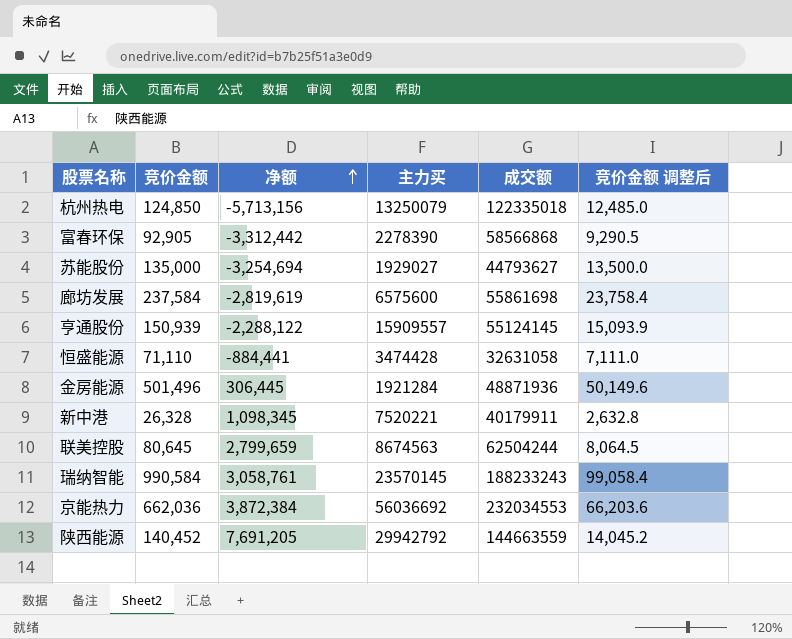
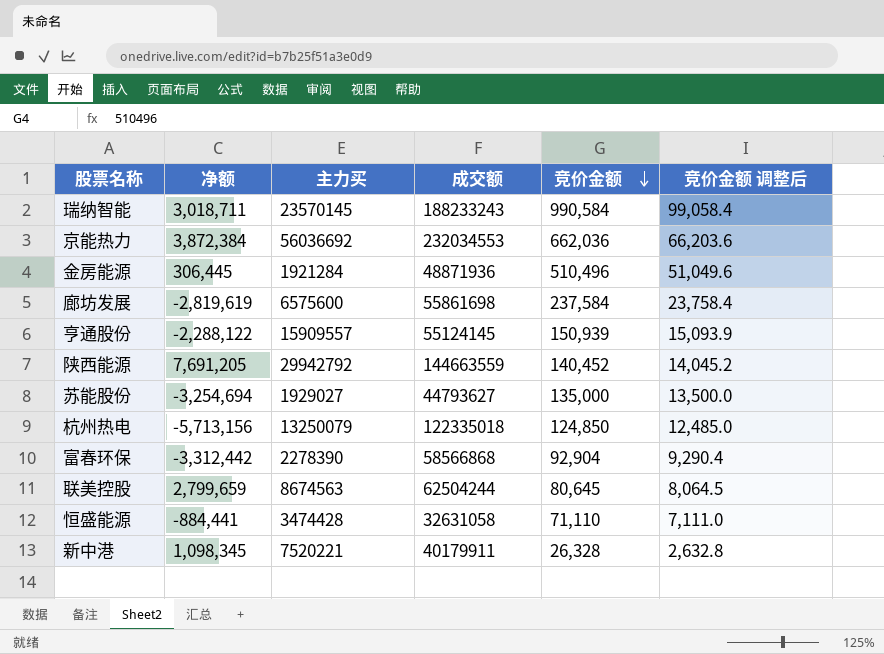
row order: 净额 ascending -> 竞价金额 descending
column 竞价金额 | position: 2 -> 5
瑞纳智能 | 净额: 3,058,761 -> 3,018,711
金房能源 | 竞价金额: 501,496 -> 510,496
金房能源 | 竞价金额 调整后: 50,149.6 -> 51,049.6
富春环保 | 竞价金额: 92,905 -> 92,904
富春环保 | 竞价金额 调整后: 9,290.5 -> 9,290.4

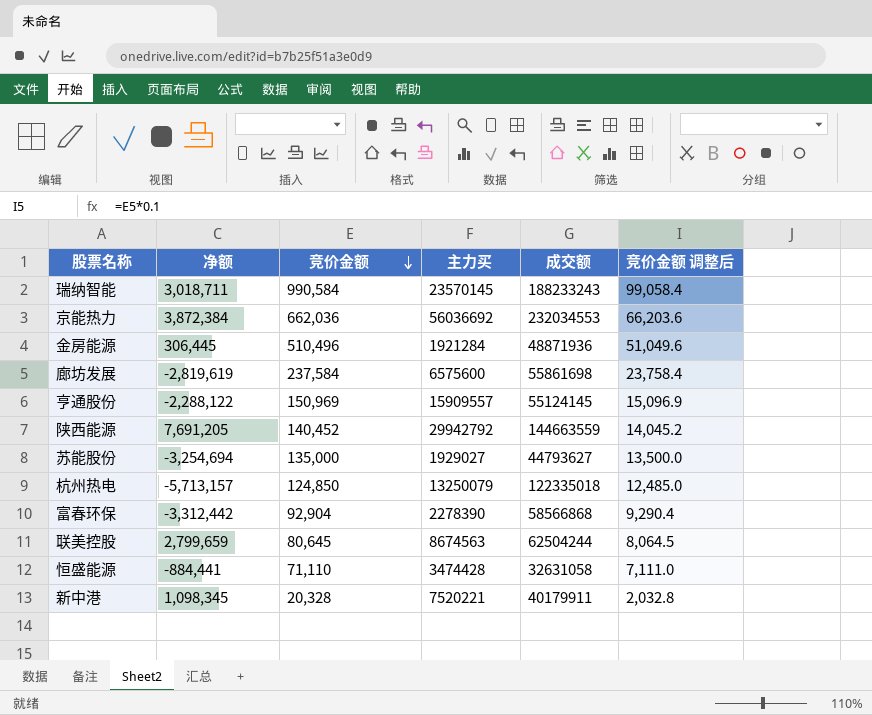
column 竞价金额 | position: 5 -> 3
亨通股份 | 竞价金额: 150,939 -> 150,969
亨通股份 | 竞价金额 调整后: 15,093.9 -> 15,096.9
杭州热电 | 净额: -5,713,156 -> -5,713,157
新中港 | 竞价金额: 26,328 -> 20,328
新中港 | 竞价金额 调整后: 2,632.8 -> 2,032.8

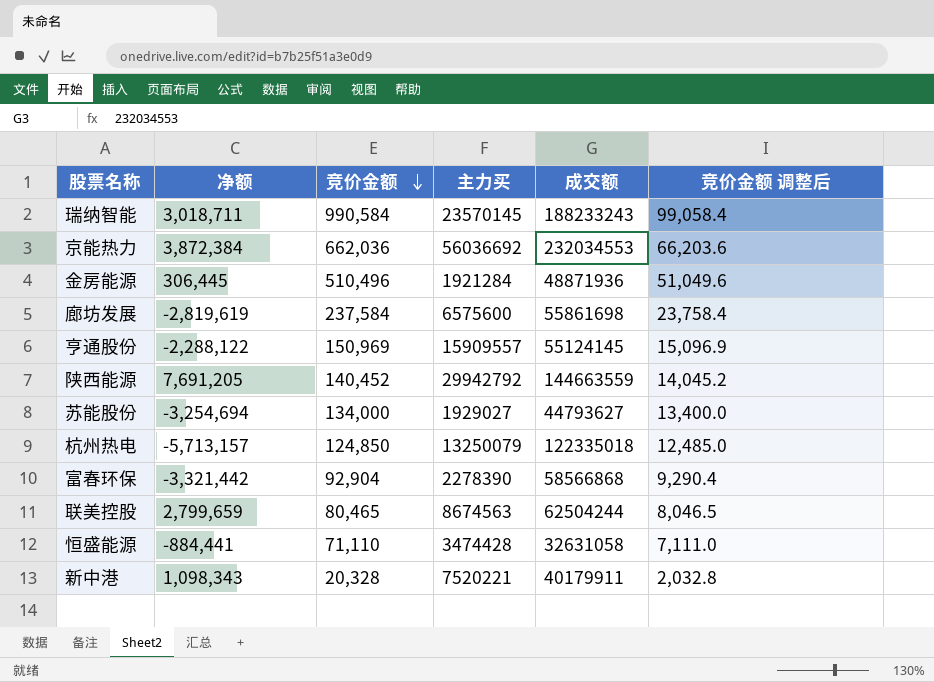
苏能股份 | 竞价金额: 135,000 -> 134,000
苏能股份 | 竞价金额 调整后: 13,500.0 -> 13,400.0
富春环保 | 净额: -3,312,442 -> -3,321,442
联美控股 | 竞价金额: 80,645 -> 80,465
联美控股 | 竞价金额 调整后: 8,064.5 -> 8,046.5
新中港 | 净额: 1,098,345 -> 1,098,343

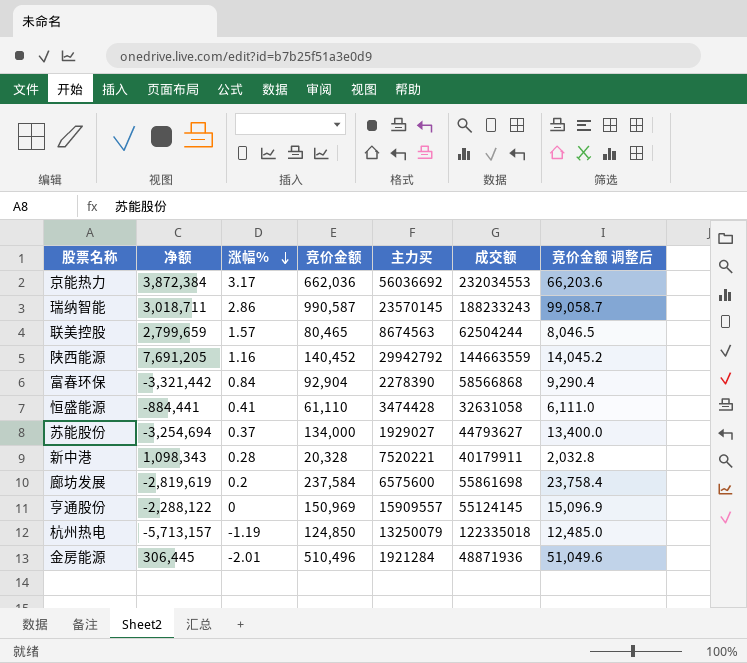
row order: 竞价金额 descending -> 涨幅% descending
column 涨幅% | position: none -> 3
瑞纳智能 | 竞价金额: 990,584 -> 990,587
瑞纳智能 | 竞价金额 调整后: 99,058.4 -> 99,058.7
恒盛能源 | 竞价金额: 71,110 -> 61,110
恒盛能源 | 竞价金额 调整后: 7,111.0 -> 6,111.0

